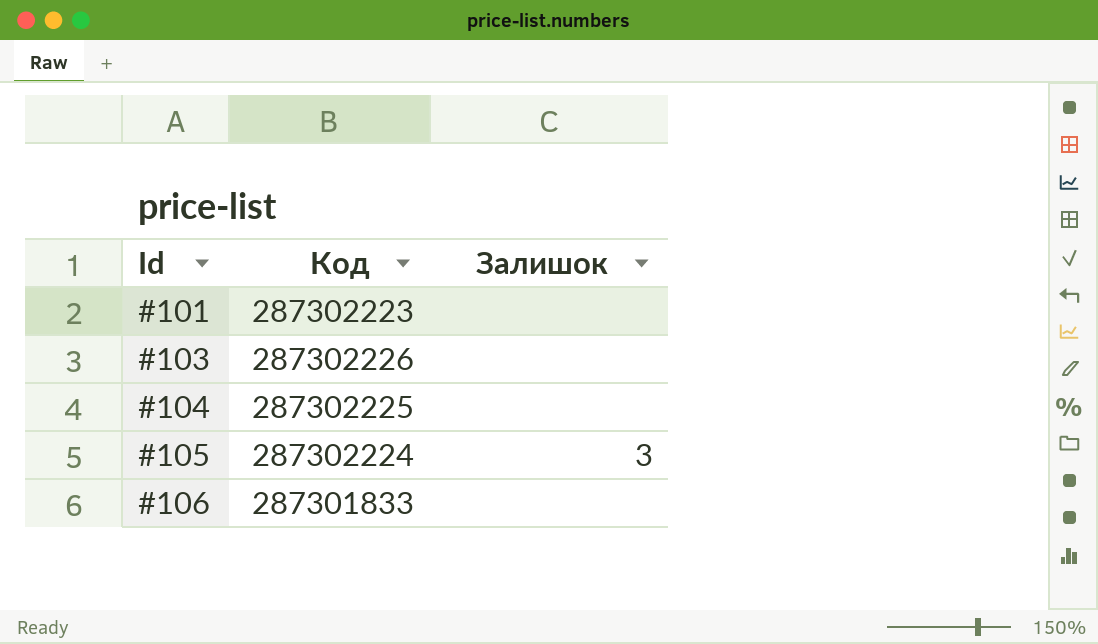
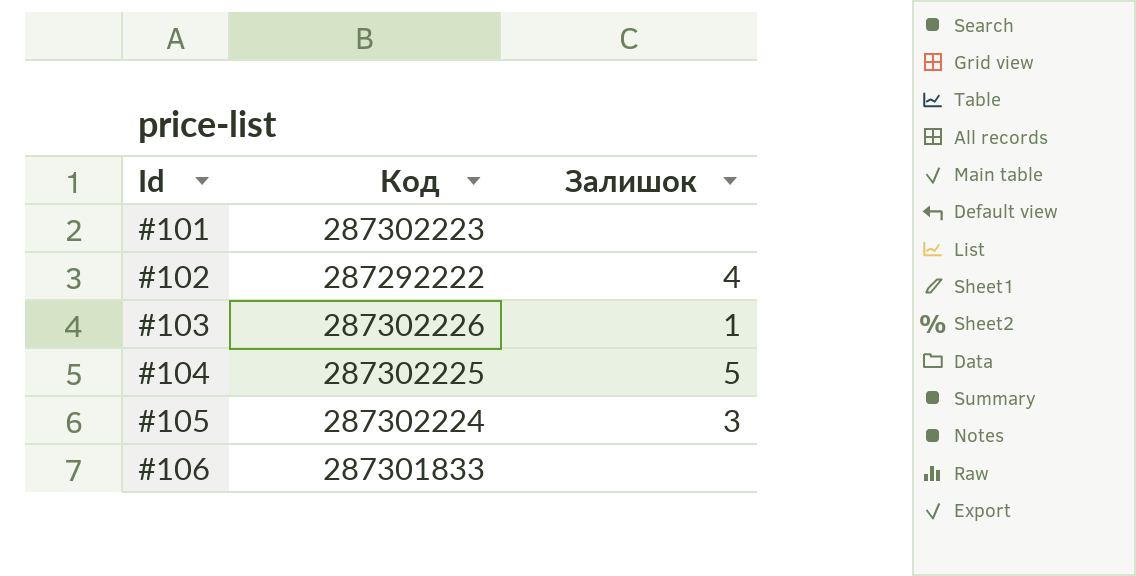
row #102: none -> 287292222 | 4
#103 | Залишок: none -> 1
#104 | Залишок: none -> 5

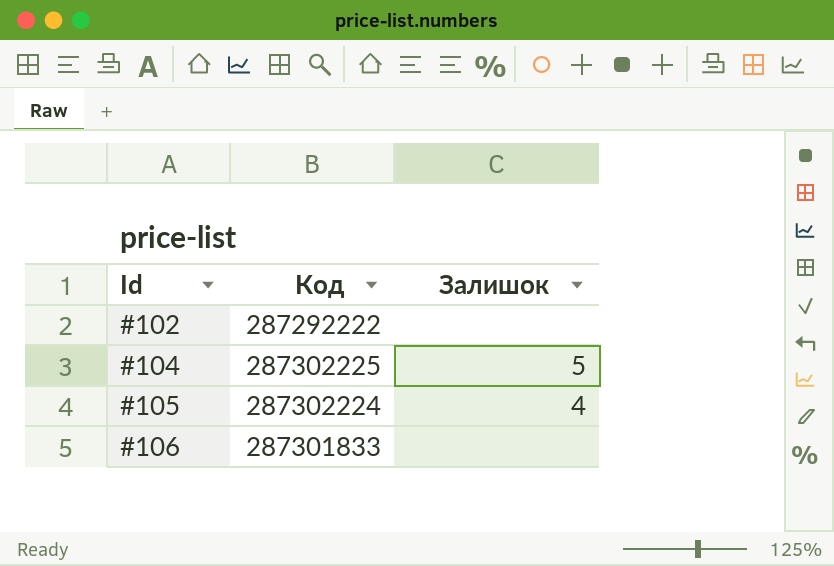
row #101: 287302223 | none -> none
row #103: 287302226 | 1 -> none
#102 | Залишок: 4 -> none
#105 | Залишок: 3 -> 4

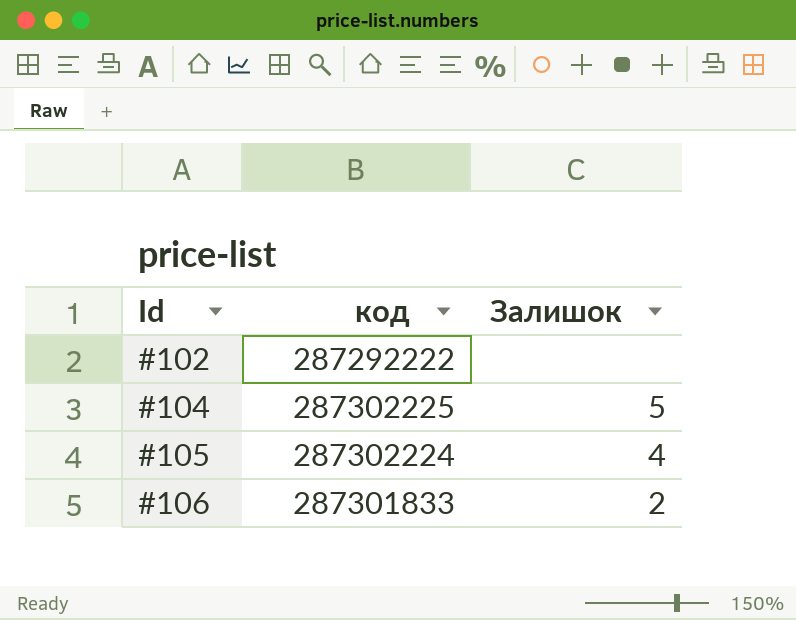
column name: Код -> код
#106 | Залишок: none -> 2

